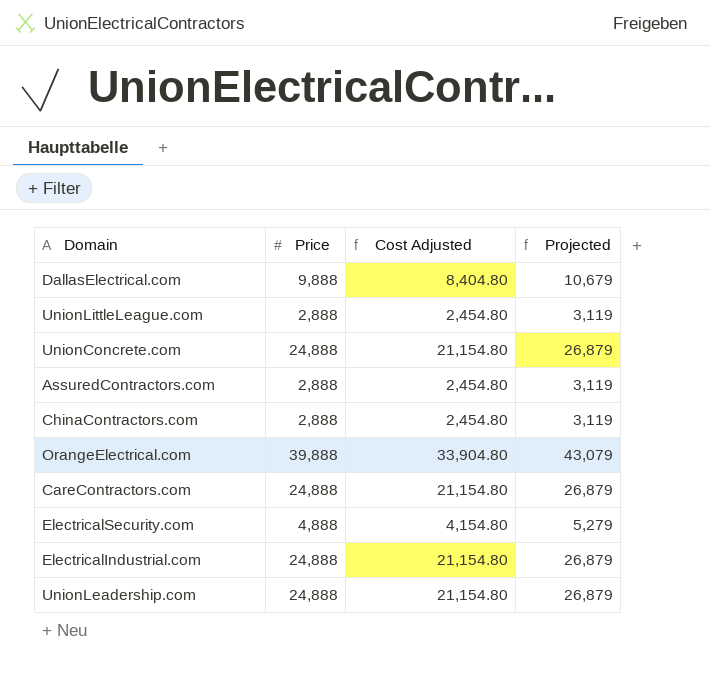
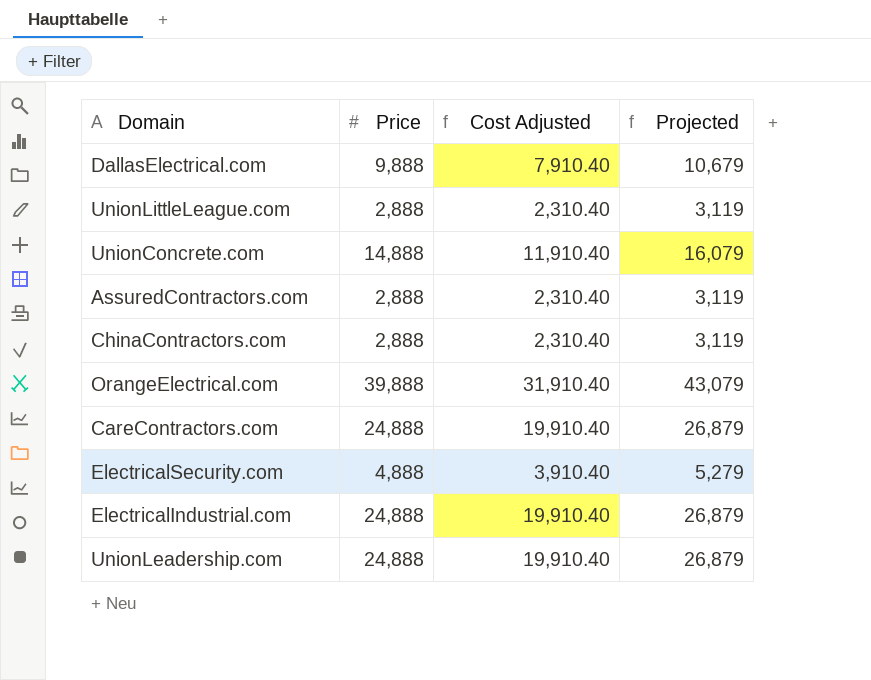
column Cost Adjusted | formula: [Price] * 0.85 -> [Price] * 0.8
UnionConcrete.com | Price: 24,888 -> 14,888
UnionConcrete.com | Projected: 26,879 -> 16,079

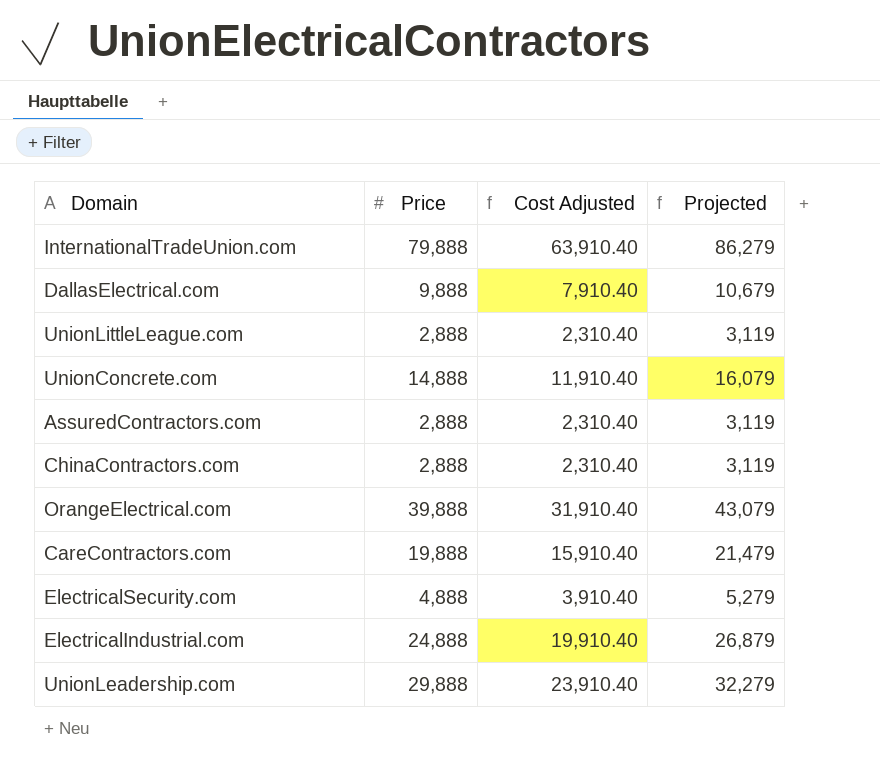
row InternationalTradeUnion.com: none -> 79,888 | 63,910.40 | 86,279
CareContractors.com | Price: 24,888 -> 19,888
CareContractors.com | Cost Adjusted: 19,910.40 -> 15,910.40
CareContractors.com | Projected: 26,879 -> 21,479
UnionLeadership.com | Price: 24,888 -> 29,888
UnionLeadership.com | Cost Adjusted: 19,910.40 -> 23,910.40
UnionLeadership.com | Projected: 26,879 -> 32,279

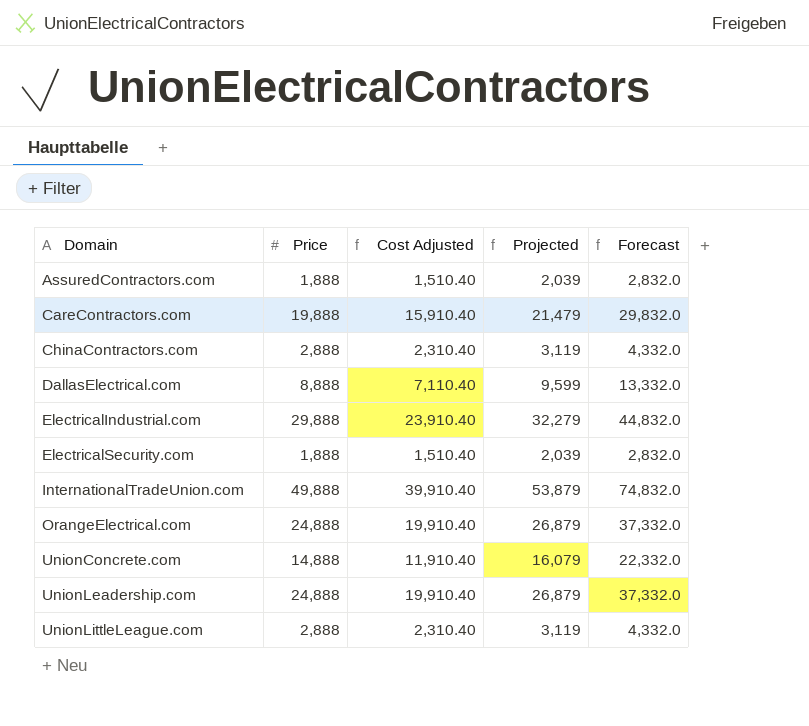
row order: none -> Domain ascending
column Forecast | formula: none -> [Price] * 1.5
AssuredContractors.com | Price: 2,888 -> 1,888
AssuredContractors.com | Cost Adjusted: 2,310.40 -> 1,510.40
AssuredContractors.com | Projected: 3,119 -> 2,039
DallasElectrical.com | Price: 9,888 -> 8,888
DallasElectrical.com | Cost Adjusted: 7,910.40 -> 7,110.40
DallasElectrical.com | Projected: 10,679 -> 9,599
ElectricalIndustrial.com | Price: 24,888 -> 29,888
ElectricalIndustrial.com | Cost Adjusted: 19,910.40 -> 23,910.40
ElectricalIndustrial.com | Projected: 26,879 -> 32,279
ElectricalSecurity.com | Price: 4,888 -> 1,888
ElectricalSecurity.com | Cost Adjusted: 3,910.40 -> 1,510.40
ElectricalSecurity.com | Projected: 5,279 -> 2,039
InternationalTradeUnion.com | Price: 79,888 -> 49,888
InternationalTradeUnion.com | Cost Adjusted: 63,910.40 -> 39,910.40
InternationalTradeUnion.com | Projected: 86,279 -> 53,879
OrangeElectrical.com | Price: 39,888 -> 24,888
OrangeElectrical.com | Cost Adjusted: 31,910.40 -> 19,910.40
OrangeElectrical.com | Projected: 43,079 -> 26,879
UnionLeadership.com | Price: 29,888 -> 24,888
UnionLeadership.com | Cost Adjusted: 23,910.40 -> 19,910.40
UnionLeadership.com | Projected: 32,279 -> 26,879

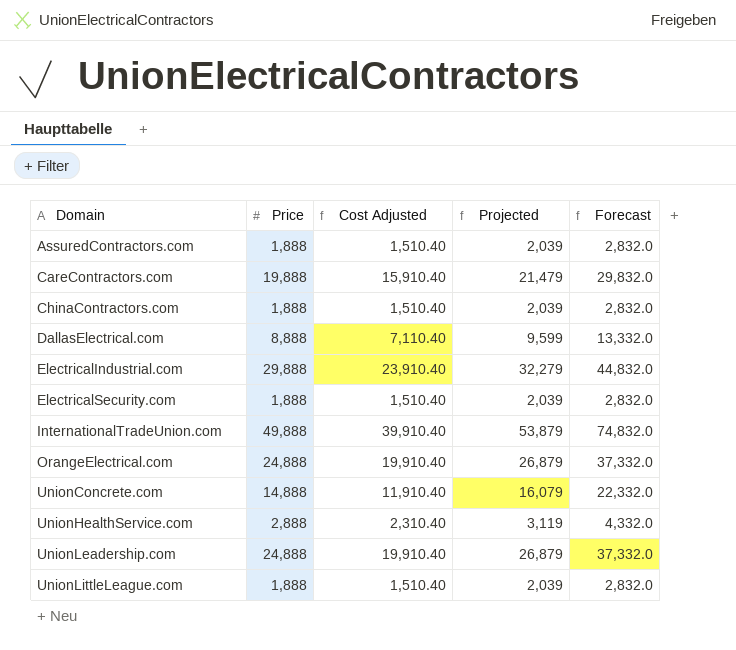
ChinaContractors.com | Price: 2,888 -> 1,888
ChinaContractors.com | Cost Adjusted: 2,310.40 -> 1,510.40
ChinaContractors.com | Projected: 3,119 -> 2,039
ChinaContractors.com | Forecast: 4,332.0 -> 2,832.0
row UnionHealthService.com: none -> 2,888 | 2,310.40 | 3,119 | 4,332.0
UnionLittleLeague.com | Price: 2,888 -> 1,888
UnionLittleLeague.com | Cost Adjusted: 2,310.40 -> 1,510.40
UnionLittleLeague.com | Projected: 3,119 -> 2,039
UnionLittleLeague.com | Forecast: 4,332.0 -> 2,832.0

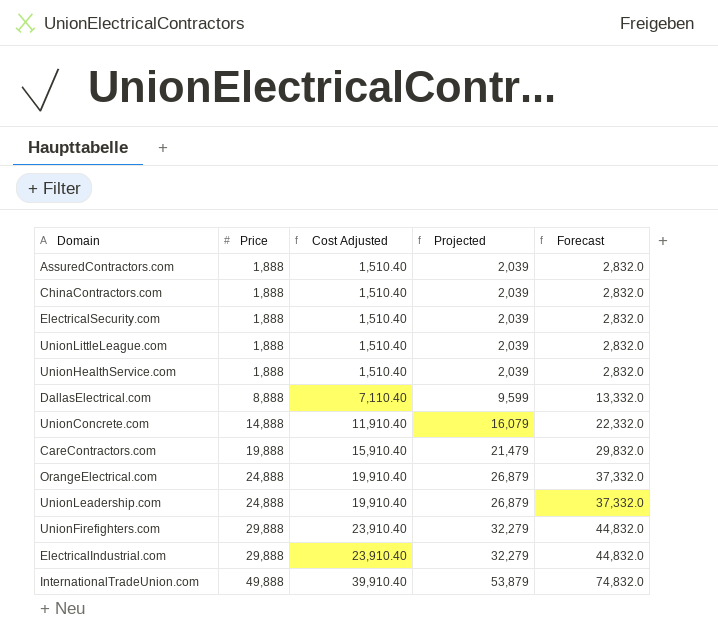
row order: Domain ascending -> Price ascending
UnionHealthService.com | Price: 2,888 -> 1,888
UnionHealthService.com | Cost Adjusted: 2,310.40 -> 1,510.40
UnionHealthService.com | Projected: 3,119 -> 2,039
UnionHealthService.com | Forecast: 4,332.0 -> 2,832.0
row UnionFirefighters.com: none -> 29,888 | 23,910.40 | 32,279 | 44,832.0

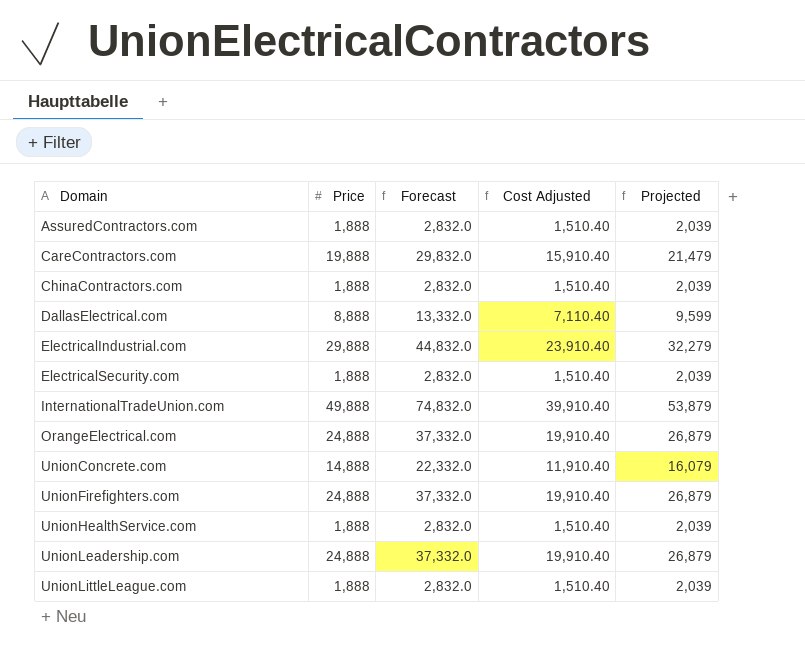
row order: Price ascending -> Domain ascending
column Forecast | position: 5 -> 3
UnionFirefighters.com | Price: 29,888 -> 24,888
UnionFirefighters.com | Forecast: 44,832.0 -> 37,332.0
UnionFirefighters.com | Cost Adjusted: 23,910.40 -> 19,910.40
UnionFirefighters.com | Projected: 32,279 -> 26,879

